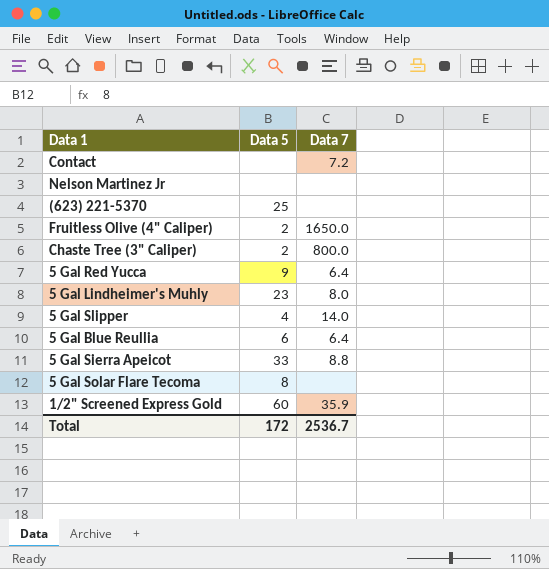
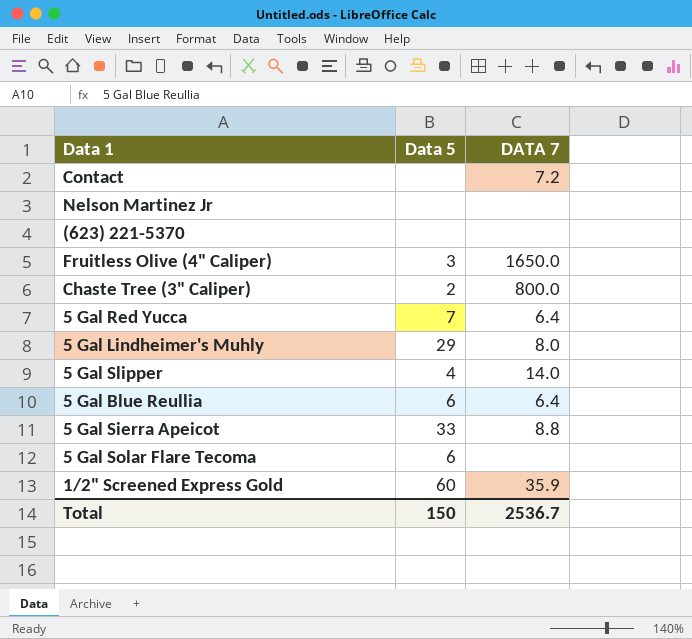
column name: Data 7 -> DATA 7
(623) 221-5370 | Data 5: 25 -> none
Fruitless Olive (4" Caliper) | Data 5: 2 -> 3
5 Gal Red Yucca | Data 5: 9 -> 7
5 Gal Lindheimer's Muhly | Data 5: 23 -> 29
5 Gal Solar Flare Tecoma | Data 5: 8 -> 6
Total | Data 5: 172 -> 150

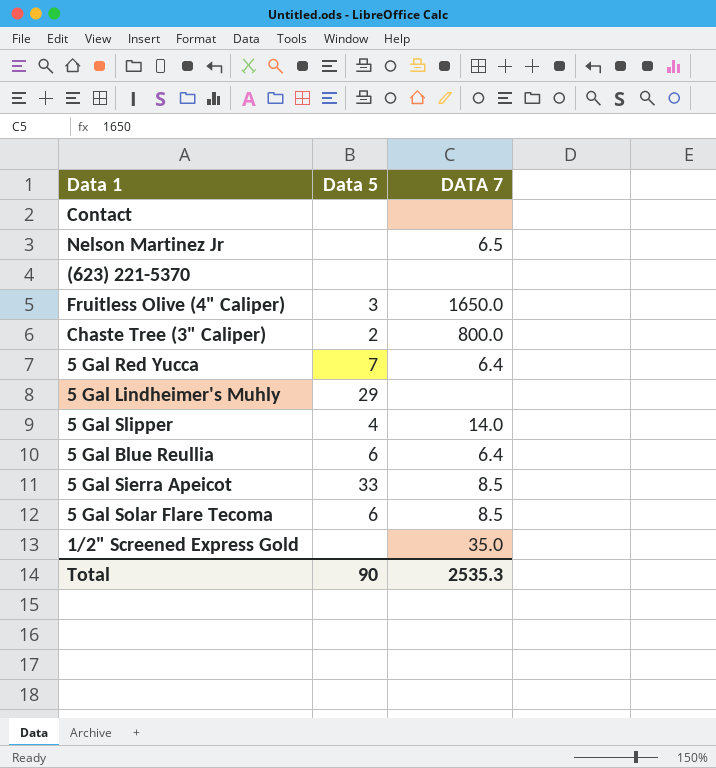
Contact | DATA 7: 7.2 -> none
Nelson Martinez Jr | DATA 7: none -> 6.5
5 Gal Lindheimer's Muhly | DATA 7: 8.0 -> none
5 Gal Sierra Apeicot | DATA 7: 8.8 -> 8.5
5 Gal Solar Flare Tecoma | DATA 7: none -> 8.5
1/2" Screened Express Gold | Data 5: 60 -> none
1/2" Screened Express Gold | DATA 7: 35.9 -> 35.0
Total | Data 5: 150 -> 90
Total | DATA 7: 2536.7 -> 2535.3

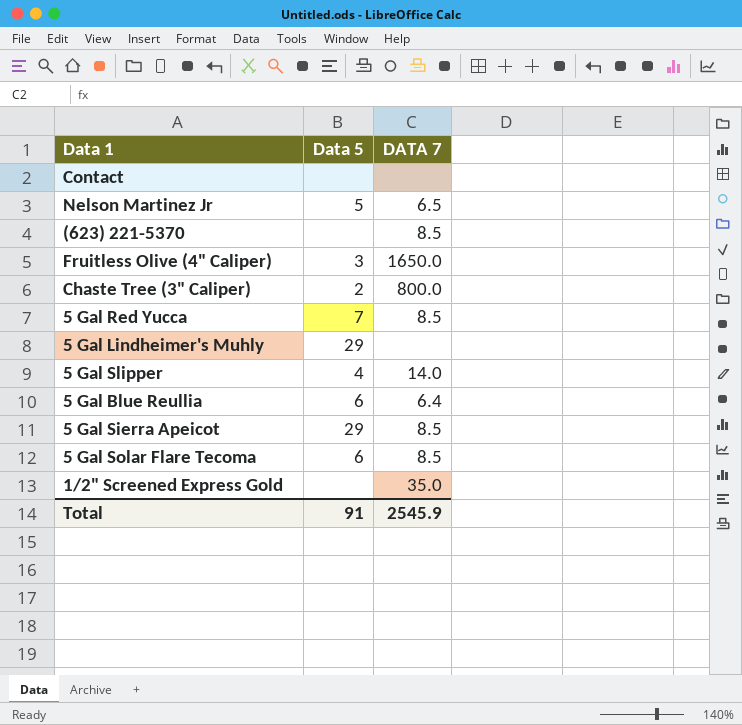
Nelson Martinez Jr | Data 5: none -> 5
(623) 221-5370 | DATA 7: none -> 8.5
5 Gal Red Yucca | DATA 7: 6.4 -> 8.5
5 Gal Sierra Apeicot | Data 5: 33 -> 29
Total | Data 5: 90 -> 91
Total | DATA 7: 2535.3 -> 2545.9

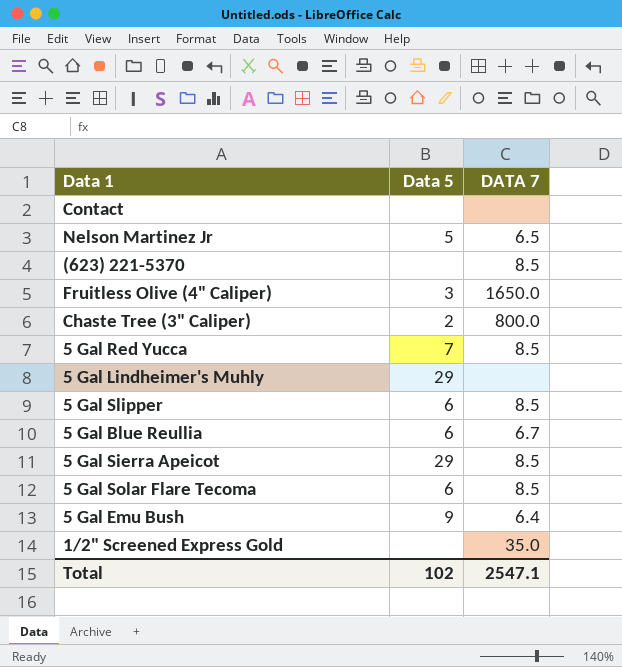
5 Gal Slipper | Data 5: 4 -> 6
5 Gal Slipper | DATA 7: 14.0 -> 8.5
5 Gal Blue Reullia | DATA 7: 6.4 -> 6.7
row 5 Gal Emu Bush: none -> 9 | 6.4
Total | Data 5: 91 -> 102
Total | DATA 7: 2545.9 -> 2547.1

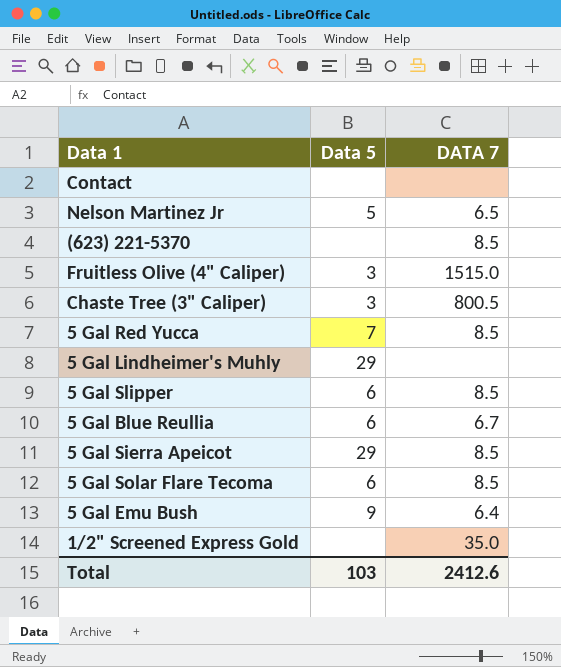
Fruitless Olive (4" Caliper) | DATA 7: 1650.0 -> 1515.0
Chaste Tree (3" Caliper) | Data 5: 2 -> 3
Chaste Tree (3" Caliper) | DATA 7: 800.0 -> 800.5
Total | Data 5: 102 -> 103
Total | DATA 7: 2547.1 -> 2412.6

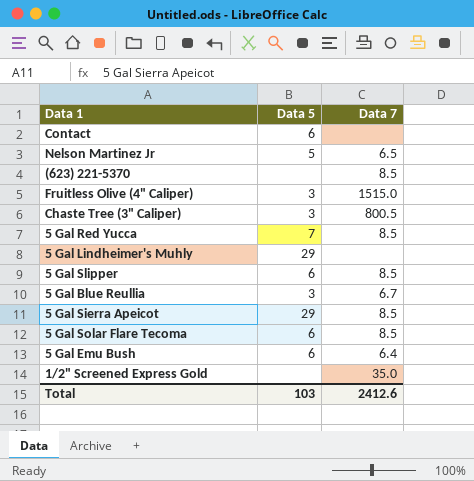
column name: DATA 7 -> Data 7
Contact | Data 5: none -> 6
5 Gal Blue Reullia | Data 5: 6 -> 3
5 Gal Emu Bush | Data 5: 9 -> 6

